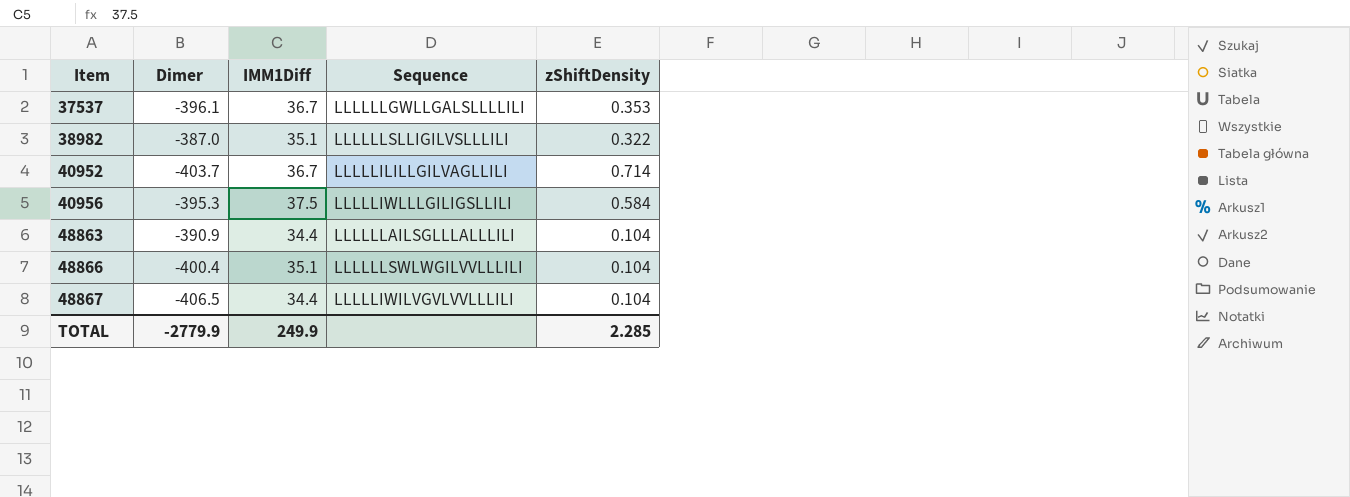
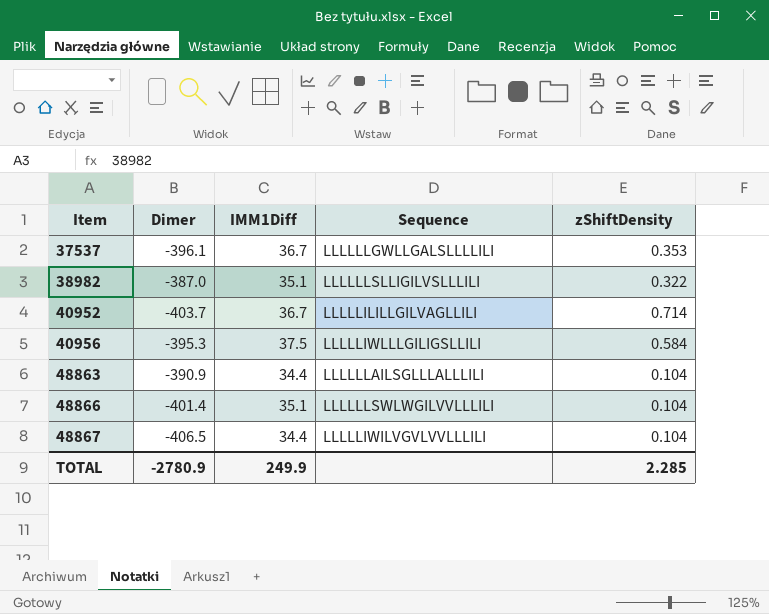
48866 | Dimer: -400.4 -> -401.4
TOTAL | Dimer: -2779.9 -> -2780.9

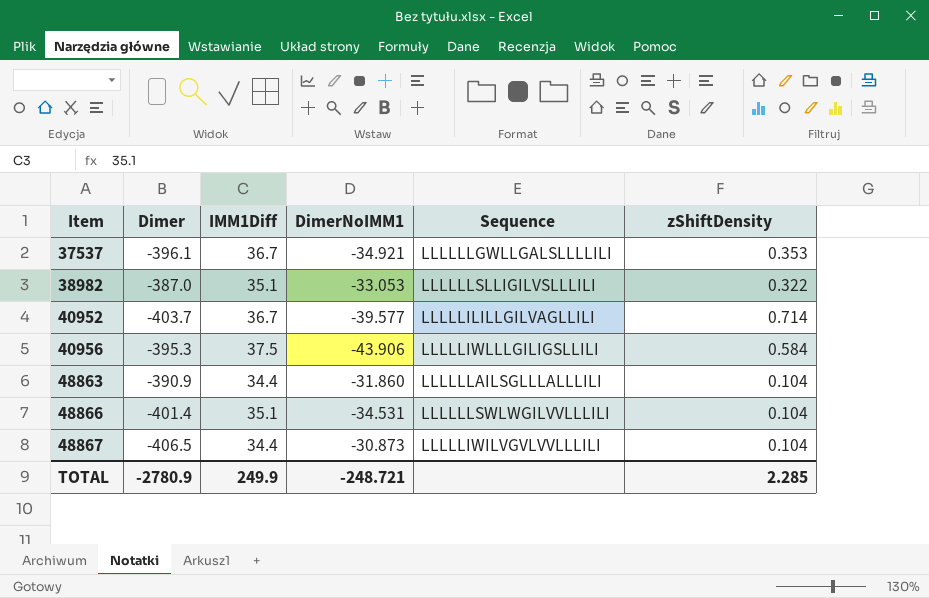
column DimerNoIMM1 | position: none -> 4

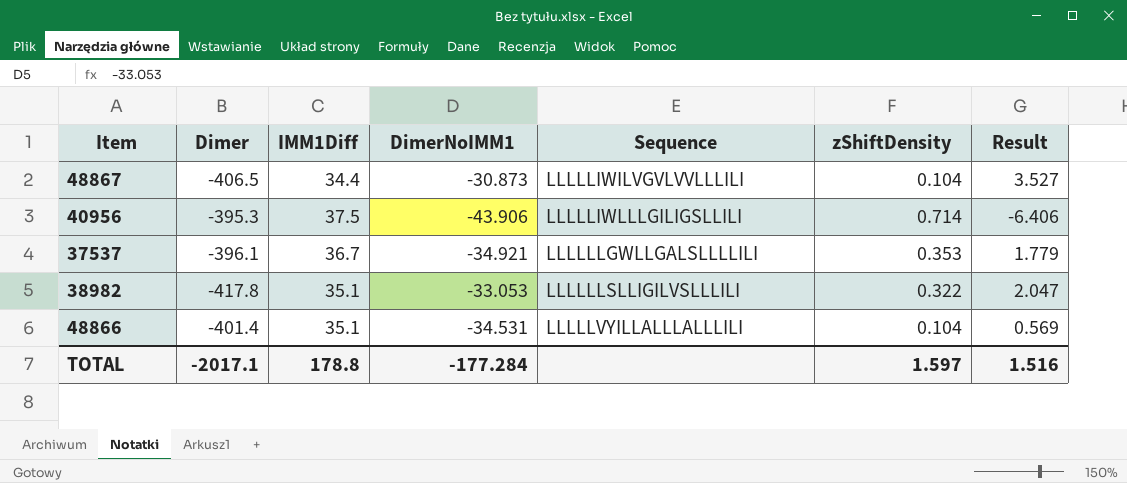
row order: Item ascending -> Sequence ascending
column Result | formula: none -> [IMM1Diff] + [DimerNoIMM1]
row 40952: -403.7 | 36.7 | -39.577 | LLLLLILILLGILVAGLLILI | 0.714 -> none
row 48863: -390.9 | 34.4 | -31.860 | LLLLLLAILSGLLLALLLILI | 0.104 -> none
40956 | zShiftDensity: 0.584 -> 0.714
38982 | Dimer: -387.0 -> -417.8
48866 | Sequence: LLLLLLSWLWGILVVLLLILI -> LLLLLVYILLALLLALLLILI
TOTAL | Dimer: -2780.9 -> -2017.1
TOTAL | IMM1Diff: 249.9 -> 178.8
TOTAL | DimerNoIMM1: -248.721 -> -177.284
TOTAL | zShiftDensity: 2.285 -> 1.597

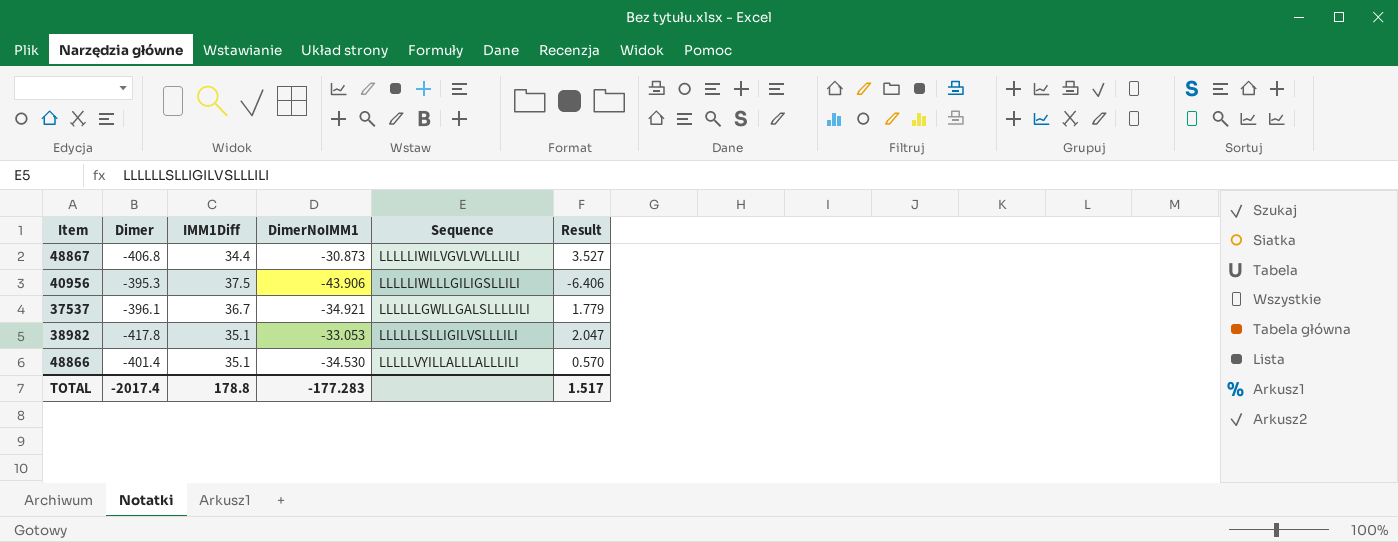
column zShiftDensity | position: 6 -> none
48867 | Dimer: -406.5 -> -406.8
48866 | DimerNoIMM1: -34.531 -> -34.530
48866 | Result: 0.569 -> 0.570
TOTAL | Dimer: -2017.1 -> -2017.4
TOTAL | DimerNoIMM1: -177.284 -> -177.283
TOTAL | Result: 1.516 -> 1.517

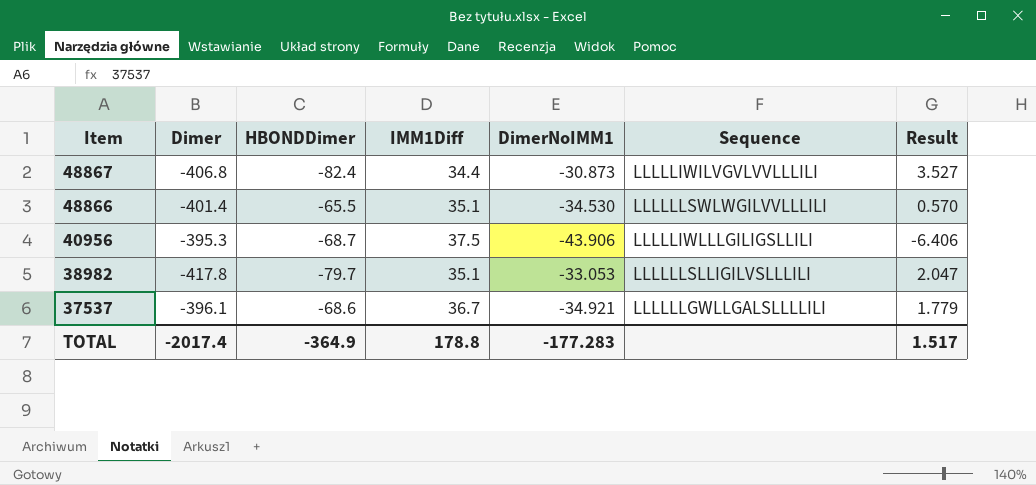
row order: Sequence ascending -> Item descending
column HBONDDimer | position: none -> 3
48866 | Sequence: LLLLLVYILLALLLALLLILI -> LLLLLLSWLWGILVVLLLILI

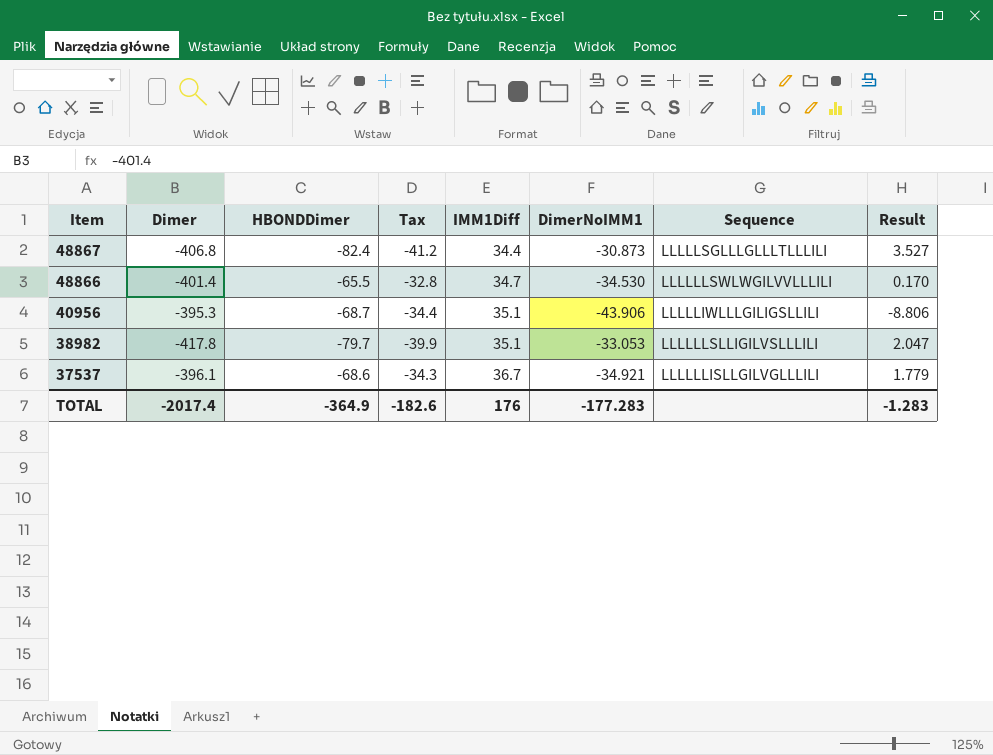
column Tax | formula: none -> [HBONDDimer] * 0.5
48867 | Sequence: LLLLLIWILVGVLVVLLLILI -> LLLLLSGLLLGLLLTLLLILI
48866 | IMM1Diff: 35.1 -> 34.7
48866 | Result: 0.570 -> 0.170
40956 | IMM1Diff: 37.5 -> 35.1
40956 | Result: -6.406 -> -8.806
37537 | Sequence: LLLLLLGWLLGALSLLLLILI -> LLLLLLISLLGILVGLLLILI
TOTAL | IMM1Diff: 178.8 -> 176
TOTAL | Result: 1.517 -> -1.283

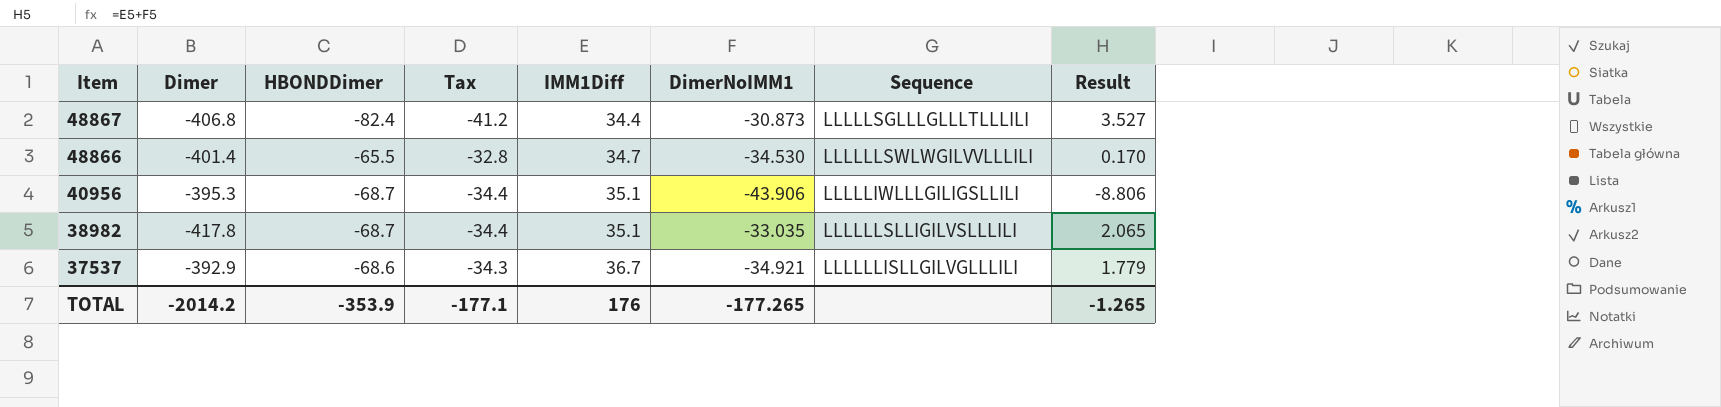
38982 | HBONDDimer: -79.7 -> -68.7
38982 | Tax: -39.9 -> -34.4
38982 | DimerNoIMM1: -33.053 -> -33.035
38982 | Result: 2.047 -> 2.065
37537 | Dimer: -396.1 -> -392.9
TOTAL | Dimer: -2017.4 -> -2014.2
TOTAL | HBONDDimer: -364.9 -> -353.9
TOTAL | Tax: -182.6 -> -177.1
TOTAL | DimerNoIMM1: -177.283 -> -177.265
TOTAL | Result: -1.283 -> -1.265

